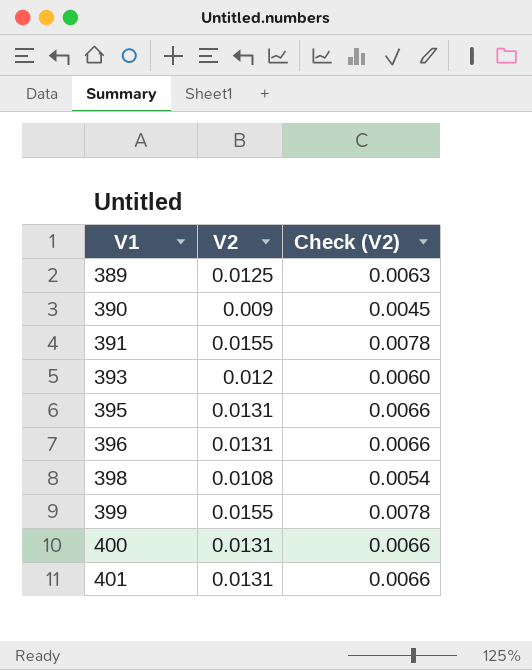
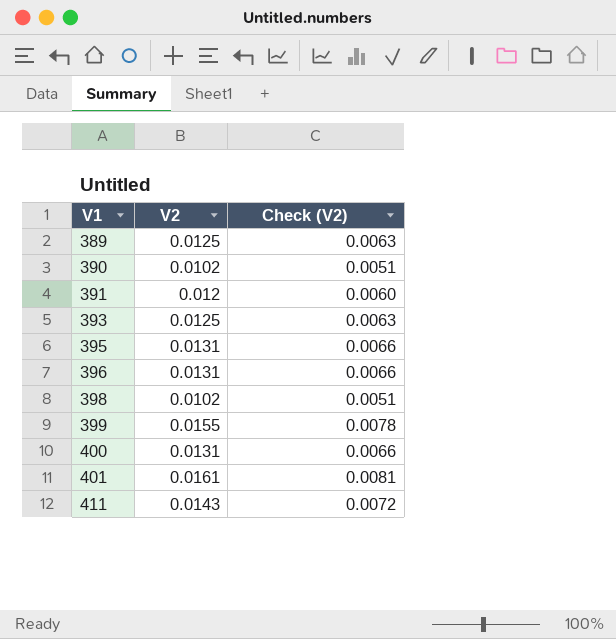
390 | V2: 0.009 -> 0.0102
390 | Check (V2): 0.0045 -> 0.0051
391 | V2: 0.0155 -> 0.012
391 | Check (V2): 0.0078 -> 0.0060
393 | V2: 0.012 -> 0.0125
393 | Check (V2): 0.0060 -> 0.0063
398 | V2: 0.0108 -> 0.0102
398 | Check (V2): 0.0054 -> 0.0051
401 | V2: 0.0131 -> 0.0161
401 | Check (V2): 0.0066 -> 0.0081
row 411: none -> 0.0143 | 0.0072

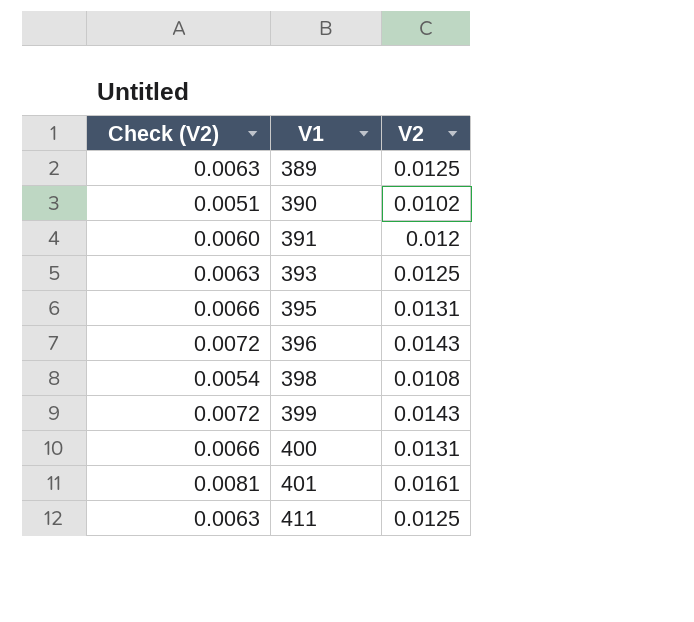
column Check (V2) | position: 3 -> 1
396 | Check (V2): 0.0066 -> 0.0072
396 | V2: 0.0131 -> 0.0143
398 | Check (V2): 0.0051 -> 0.0054
398 | V2: 0.0102 -> 0.0108
399 | Check (V2): 0.0078 -> 0.0072
399 | V2: 0.0155 -> 0.0143
411 | Check (V2): 0.0072 -> 0.0063
411 | V2: 0.0143 -> 0.0125

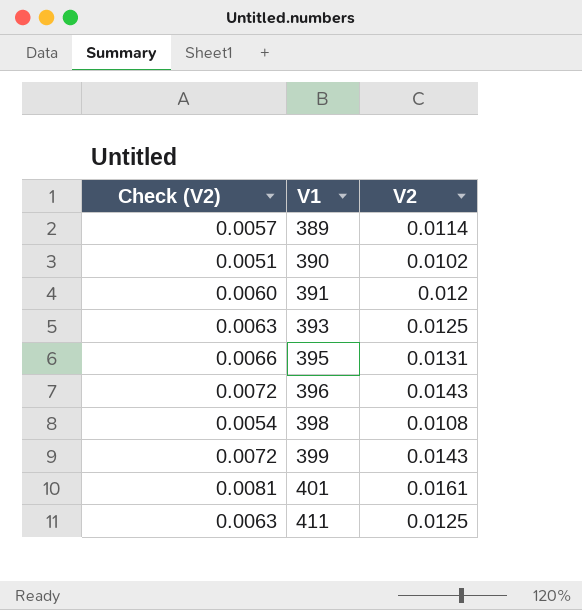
row 400: 0.0066 | 0.0131 -> none
389 | Check (V2): 0.0063 -> 0.0057
389 | V2: 0.0125 -> 0.0114

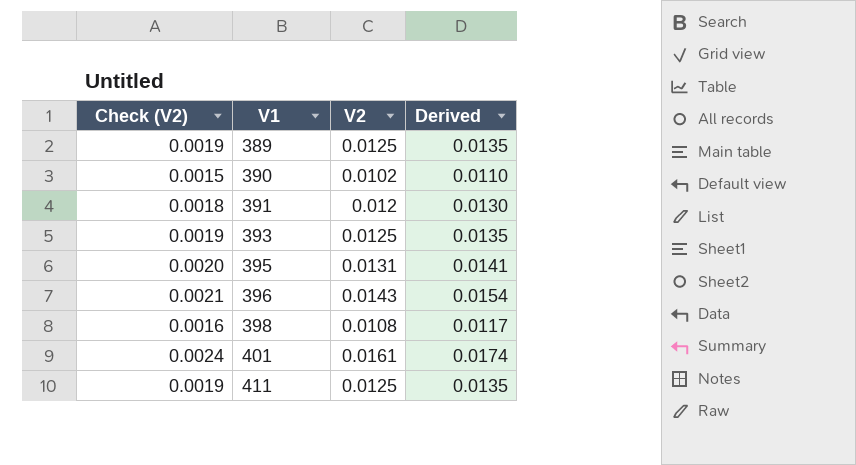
column Check (V2) | formula: [V2] * 0.5 -> [V2] * 0.15
column Derived | formula: none -> [V2] * 1.08
row 399: 0.0072 | 0.0143 -> none
389 | V2: 0.0114 -> 0.0125

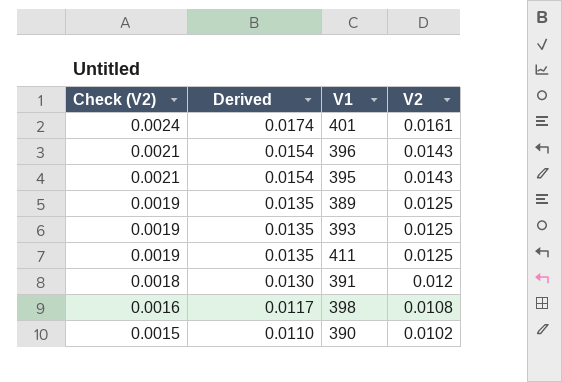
row order: V1 ascending -> Check (V2) descending
column Derived | position: 4 -> 2
395 | Check (V2): 0.0020 -> 0.0021
395 | Derived: 0.0141 -> 0.0154
395 | V2: 0.0131 -> 0.0143

